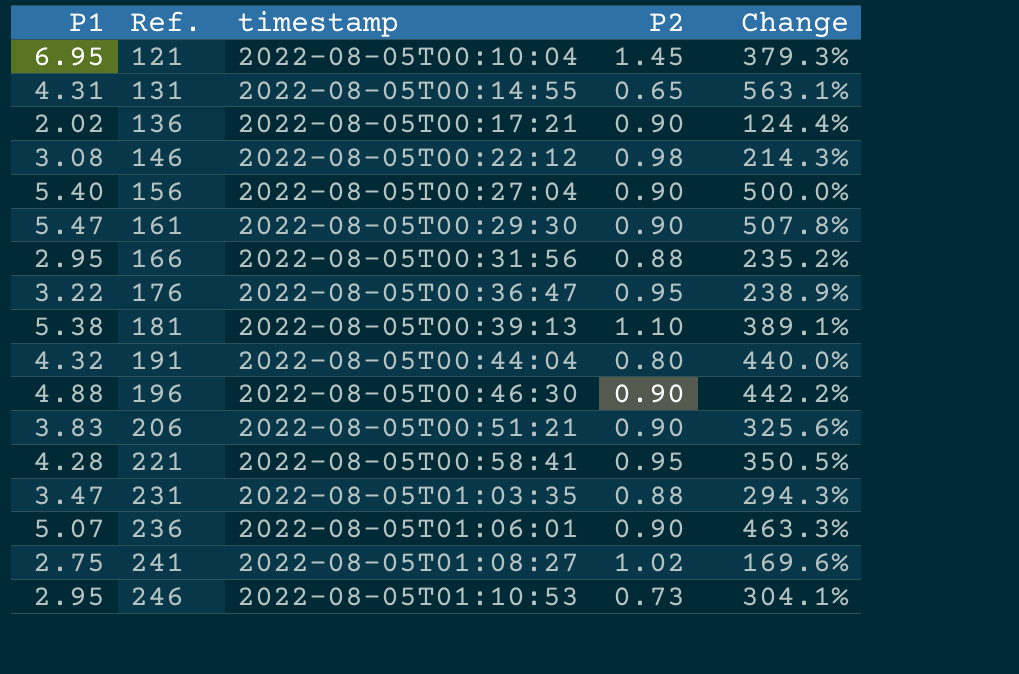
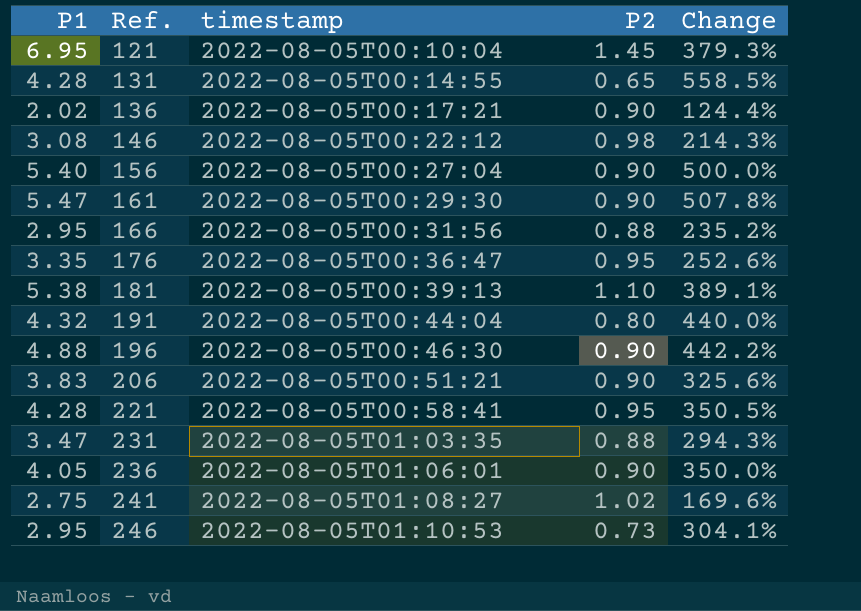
131 | P1: 4.31 -> 4.28
131 | Change: 563.1% -> 558.5%
176 | P1: 3.22 -> 3.35
176 | Change: 238.9% -> 252.6%
236 | P1: 5.07 -> 4.05
236 | Change: 463.3% -> 350.0%

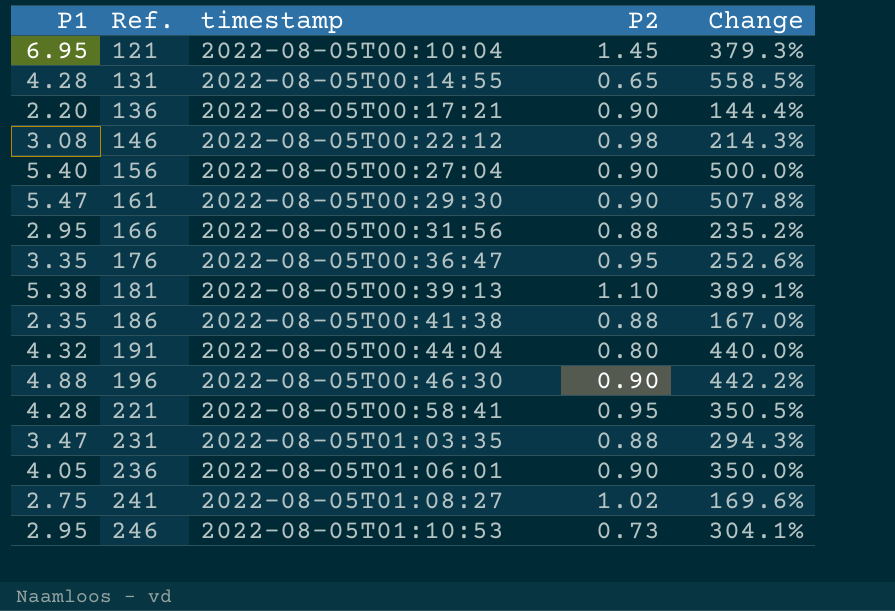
row 206: 3.83 | 2022-08-05T00:51:21 | 0.90 | 325.6% -> none
136 | P1: 2.02 -> 2.20
136 | Change: 124.4% -> 144.4%
row 186: none -> 2.35 | 2022-08-05T00:41:38 | 0.88 | 167.0%

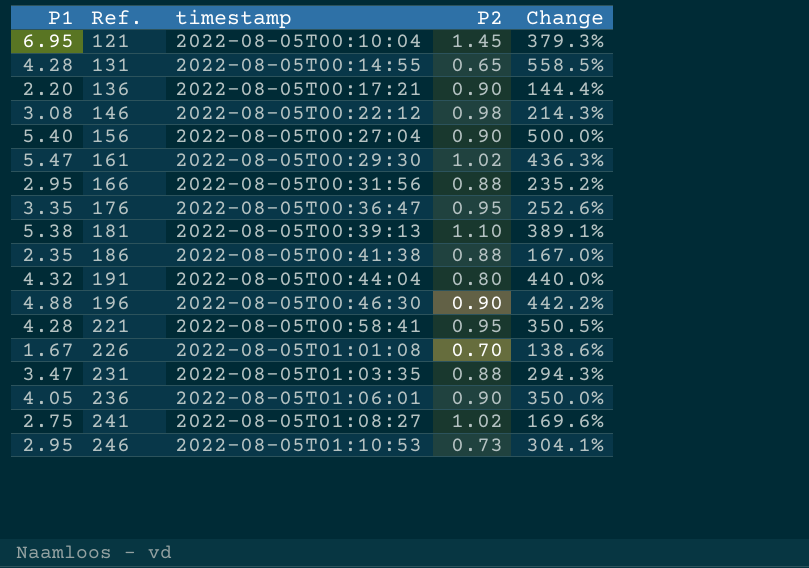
161 | P2: 0.90 -> 1.02
161 | Change: 507.8% -> 436.3%
row 226: none -> 1.67 | 2022-08-05T01:01:08 | 0.70 | 138.6%

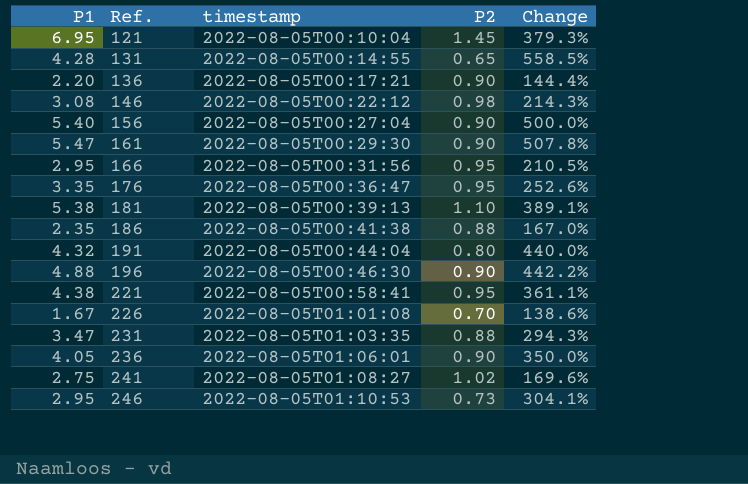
161 | P2: 1.02 -> 0.90
161 | Change: 436.3% -> 507.8%
166 | P2: 0.88 -> 0.95
166 | Change: 235.2% -> 210.5%
221 | P1: 4.28 -> 4.38
221 | Change: 350.5% -> 361.1%

